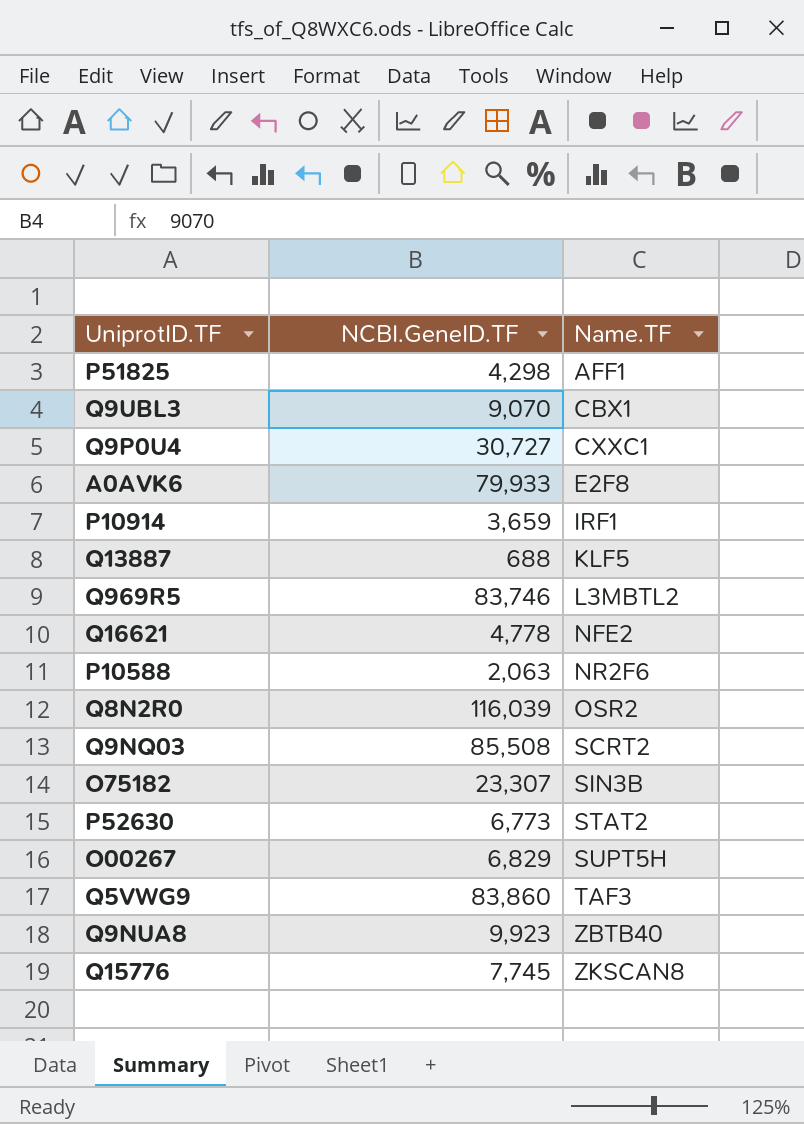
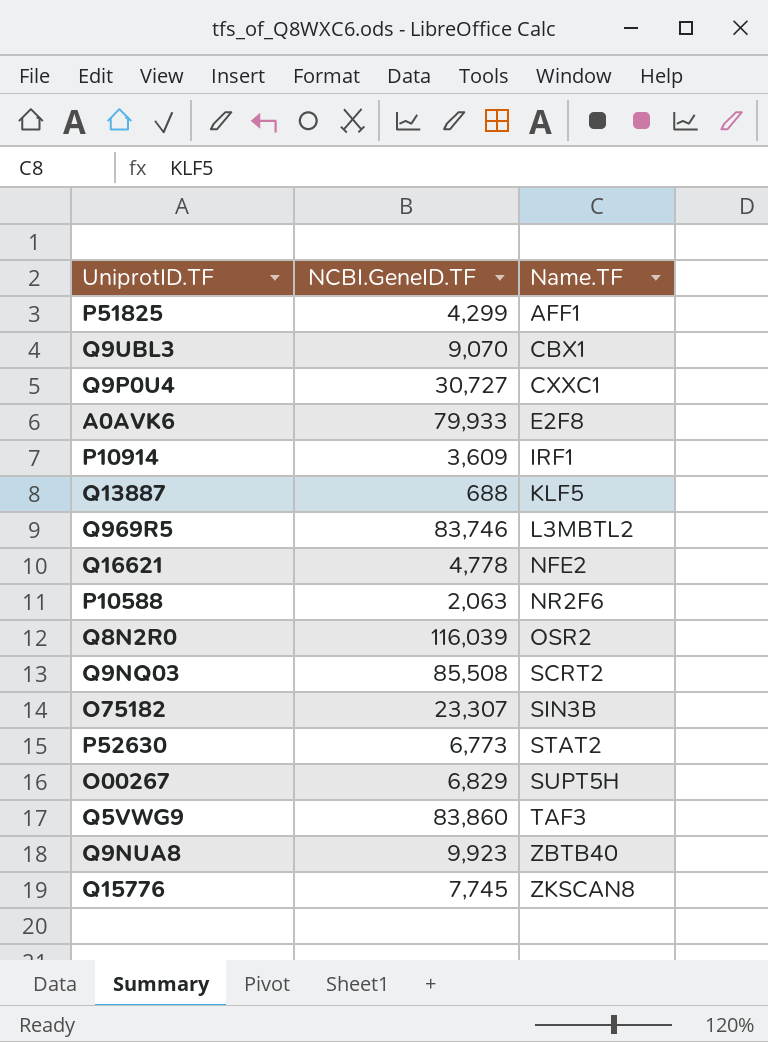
P51825 | NCBI.GeneID.TF: 4,298 -> 4,299
P10914 | NCBI.GeneID.TF: 3,659 -> 3,609

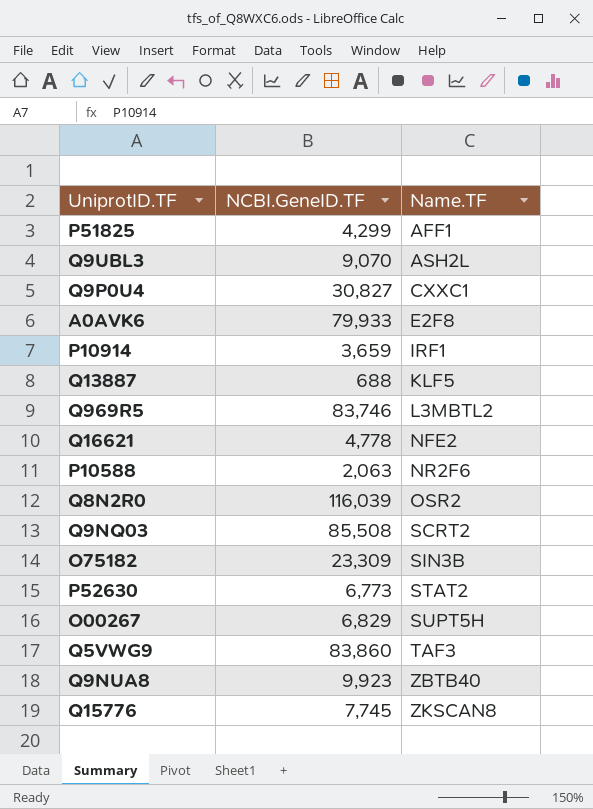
Q9UBL3 | Name.TF: CBX1 -> ASH2L
Q9P0U4 | NCBI.GeneID.TF: 30,727 -> 30,827
P10914 | NCBI.GeneID.TF: 3,609 -> 3,659
O75182 | NCBI.GeneID.TF: 23,307 -> 23,309

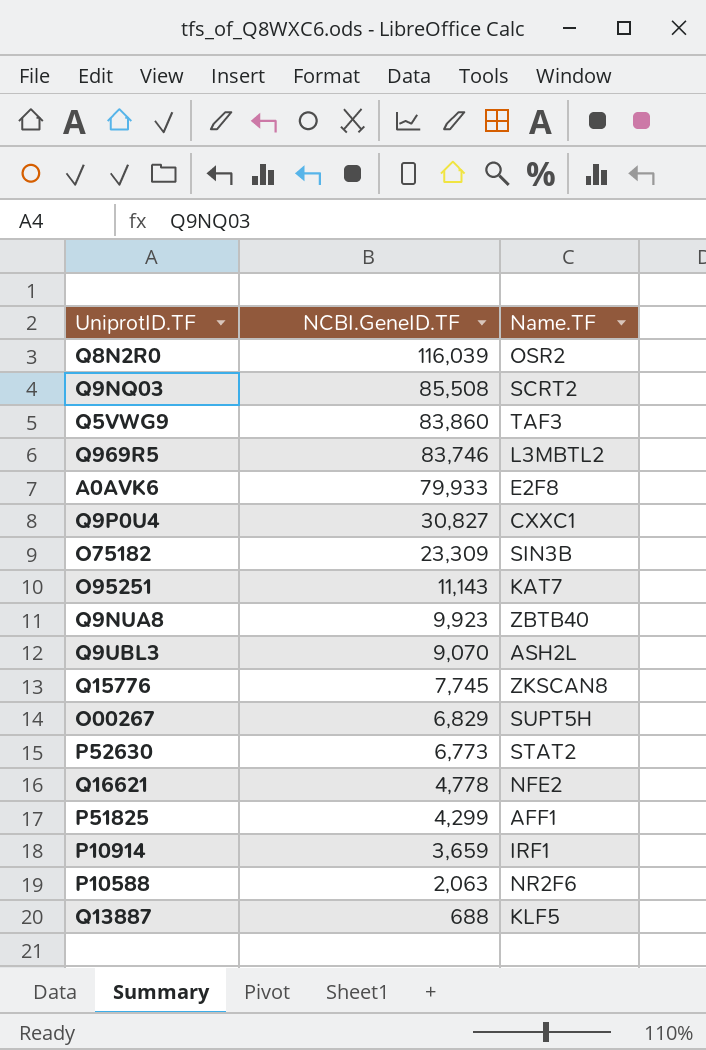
row order: Name.TF ascending -> NCBI.GeneID.TF descending
row O95251: none -> 11,143 | KAT7

